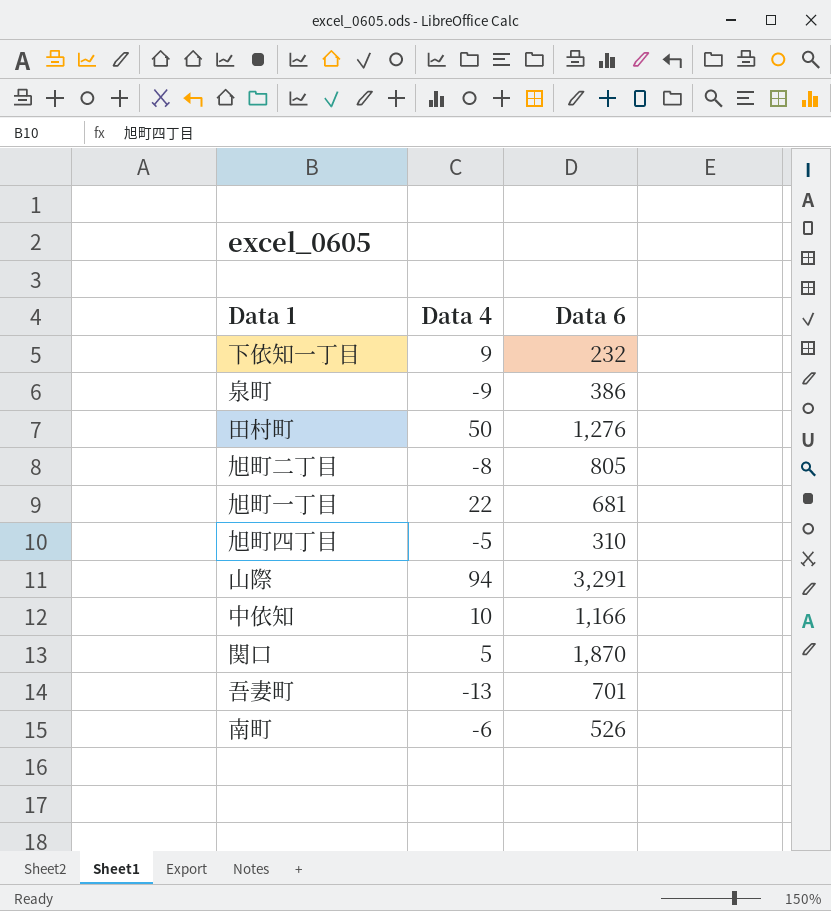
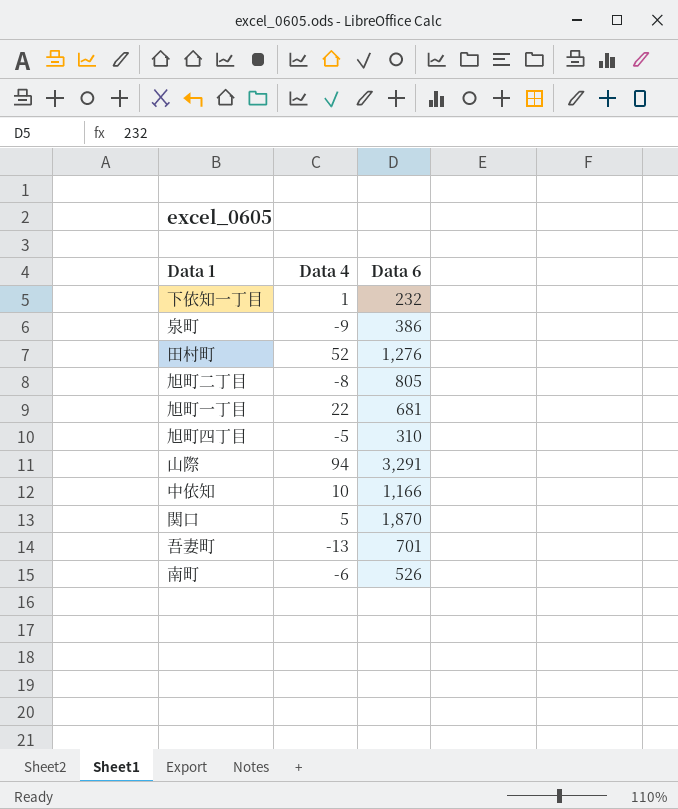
下依知一丁目 | Data 4: 9 -> 1
田村町 | Data 4: 50 -> 52

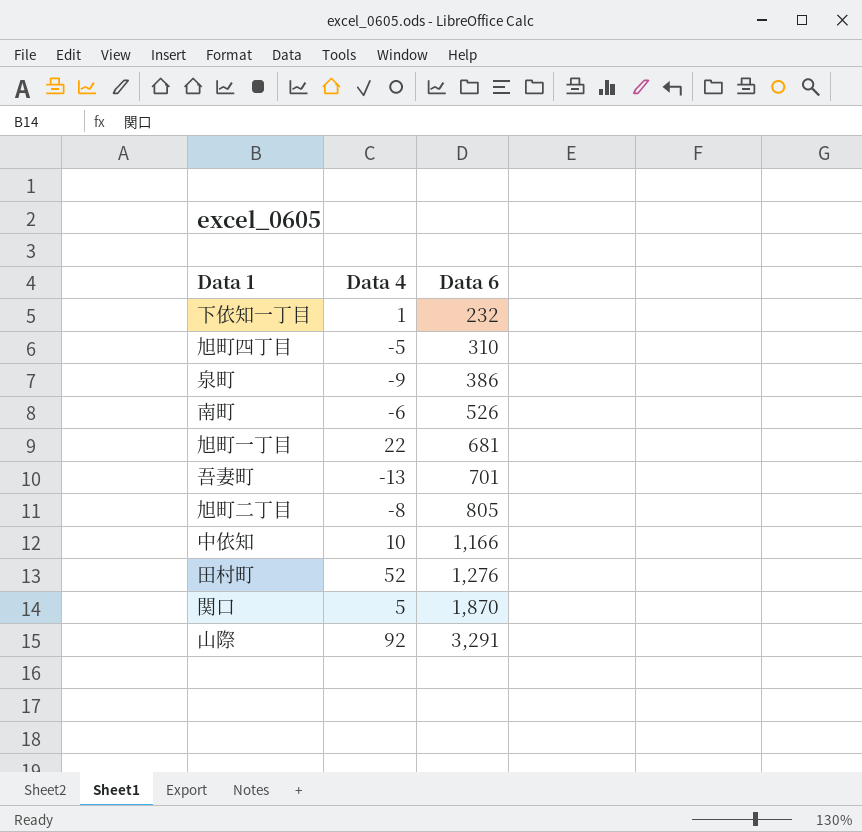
row order: none -> Data 6 ascending
山際 | Data 4: 94 -> 92

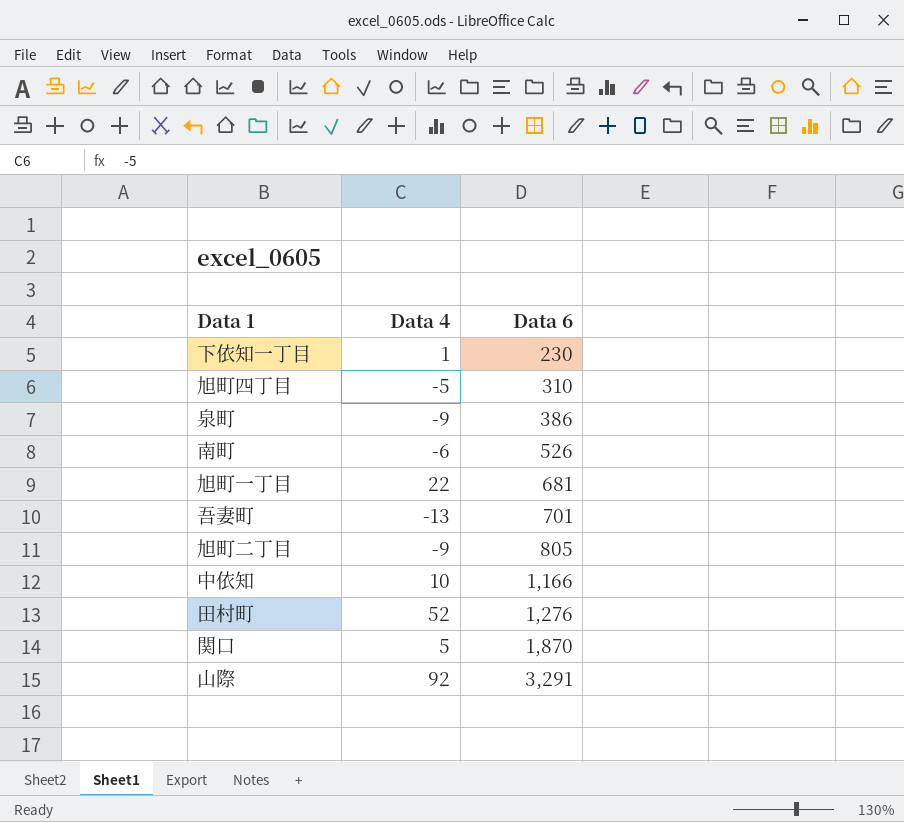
下依知一丁目 | Data 6: 232 -> 230
旭町二丁目 | Data 4: -8 -> -9

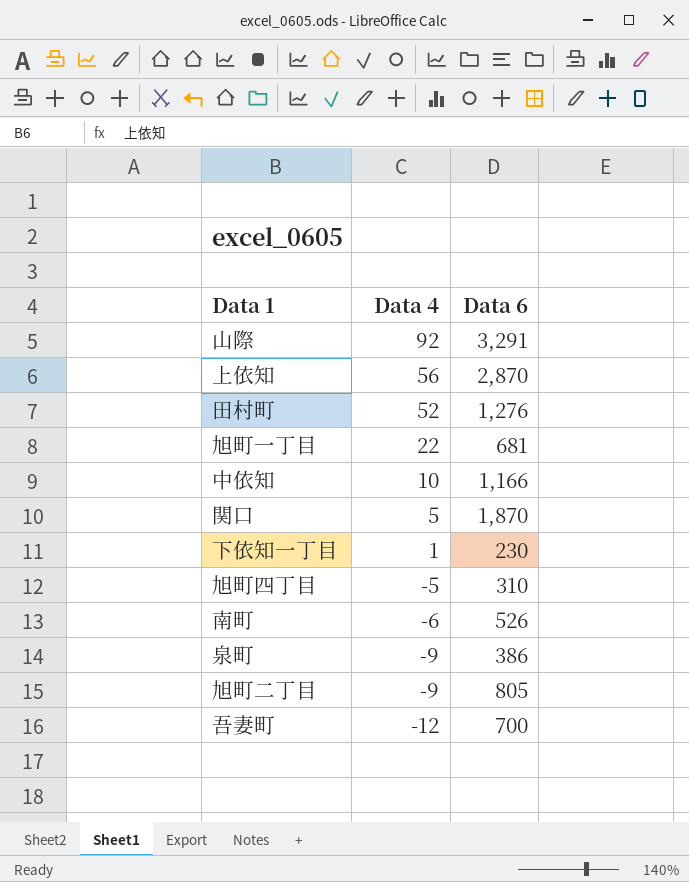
row order: Data 6 ascending -> Data 4 descending
row 上依知: none -> 56 | 2,870
吾妻町 | Data 4: -13 -> -12
吾妻町 | Data 6: 701 -> 700

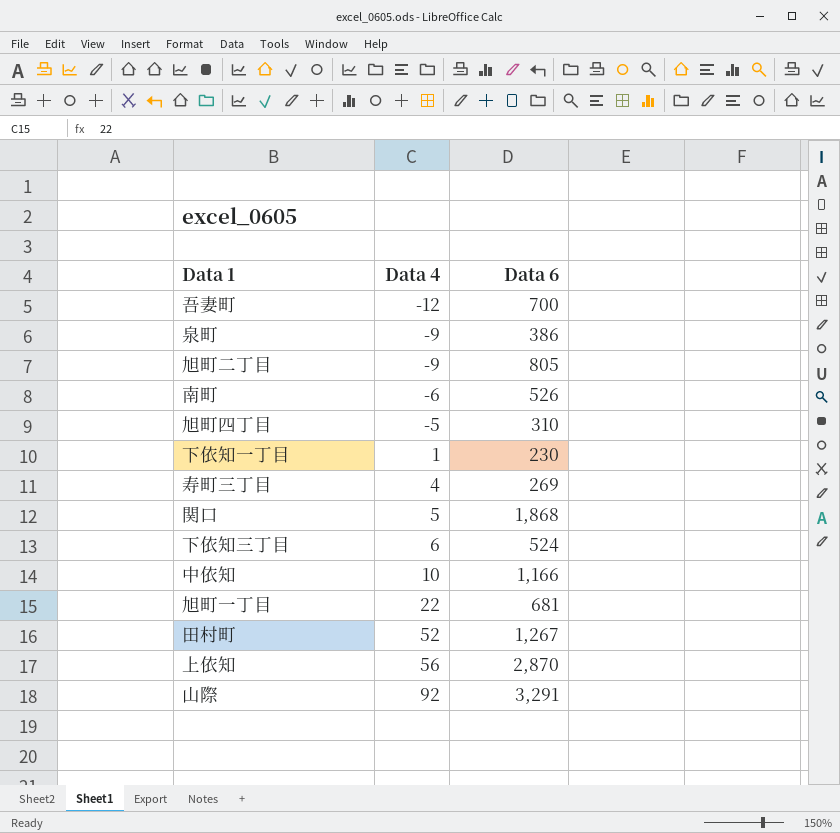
row order: Data 4 descending -> Data 4 ascending
row 寿町三丁目: none -> 4 | 269
関口 | Data 6: 1,870 -> 1,868
row 下依知三丁目: none -> 6 | 524
田村町 | Data 6: 1,276 -> 1,267

